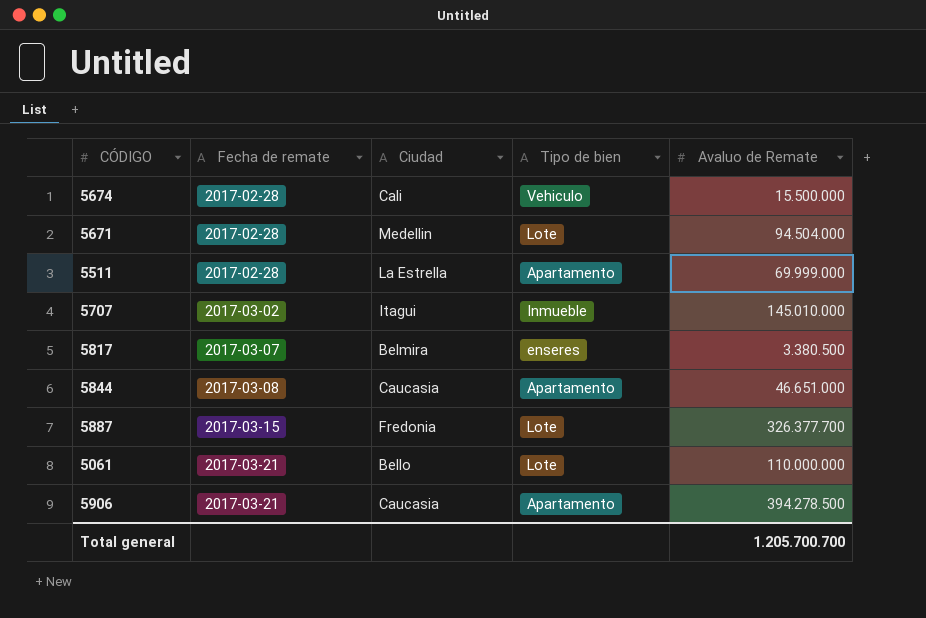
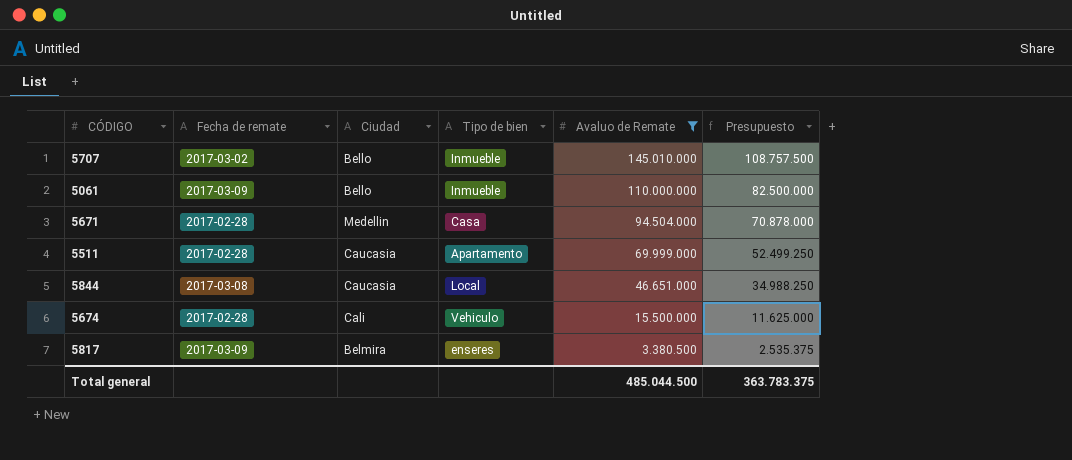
filter: none -> Avaluo de Remate <= 145.010.000
row order: Fecha de remate ascending -> Avaluo de Remate descending
column Presupuesto | formula: none -> [Avaluo de Remate] * 0,75
5707 | Ciudad: Itagui -> Bello
5061 | Fecha de remate: 2017-03-21 -> 2017-03-09
5061 | Tipo de bien: Lote -> Inmueble
5671 | Tipo de bien: Lote -> Casa
5511 | Ciudad: La Estrella -> Caucasia
5844 | Tipo de bien: Apartamento -> Local
5817 | Fecha de remate: 2017-03-07 -> 2017-03-09
Total general | Avaluo de Remate: 1.205.700.700 -> 485.044.500

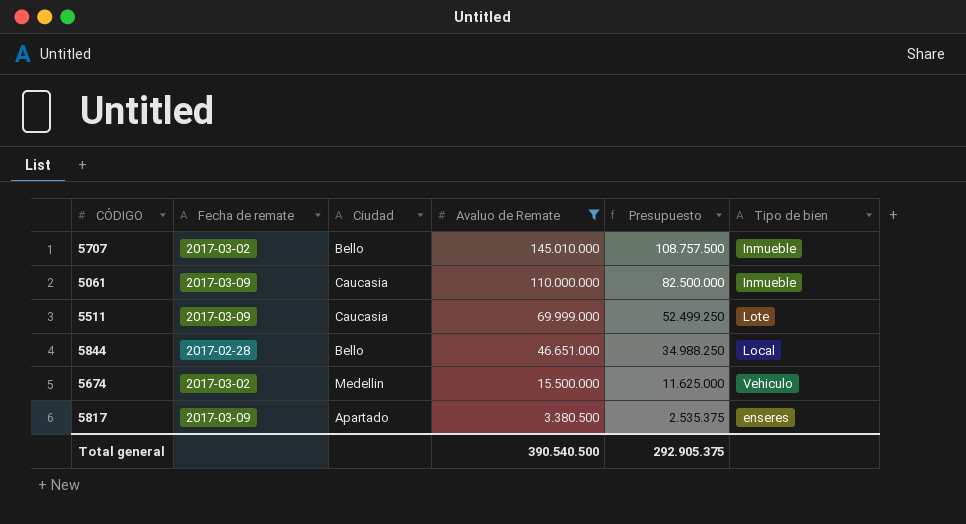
column Tipo de bien | position: 4 -> 6
row 5671: 2017-02-28 | Medellin | Casa | 94.504.000 | 70.878.000 -> none
5061 | Ciudad: Bello -> Caucasia
5511 | Fecha de remate: 2017-02-28 -> 2017-03-09
5511 | Tipo de bien: Apartamento -> Lote
5844 | Fecha de remate: 2017-03-08 -> 2017-02-28
5844 | Ciudad: Caucasia -> Bello
5674 | Fecha de remate: 2017-02-28 -> 2017-03-02
5674 | Ciudad: Cali -> Medellin
5817 | Ciudad: Belmira -> Apartado
Total general | Avaluo de Remate: 485.044.500 -> 390.540.500
Total general | Presupuesto: 363.783.375 -> 292.905.375

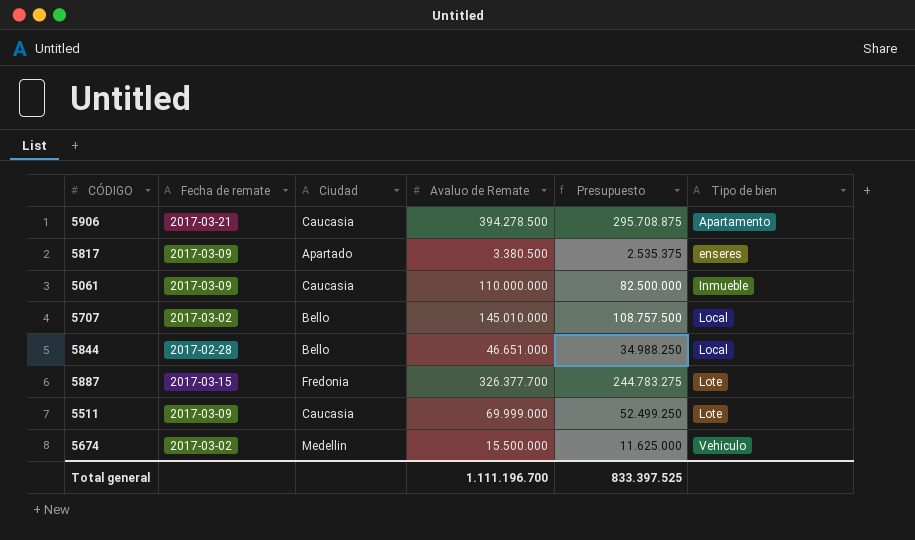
filter: Avaluo de Remate <= 145.010.000 -> none
row order: Avaluo de Remate descending -> Tipo de bien ascending
5707 | Tipo de bien: Inmueble -> Local
Total general | Avaluo de Remate: 390.540.500 -> 1.111.196.700
Total general | Presupuesto: 292.905.375 -> 833.397.525

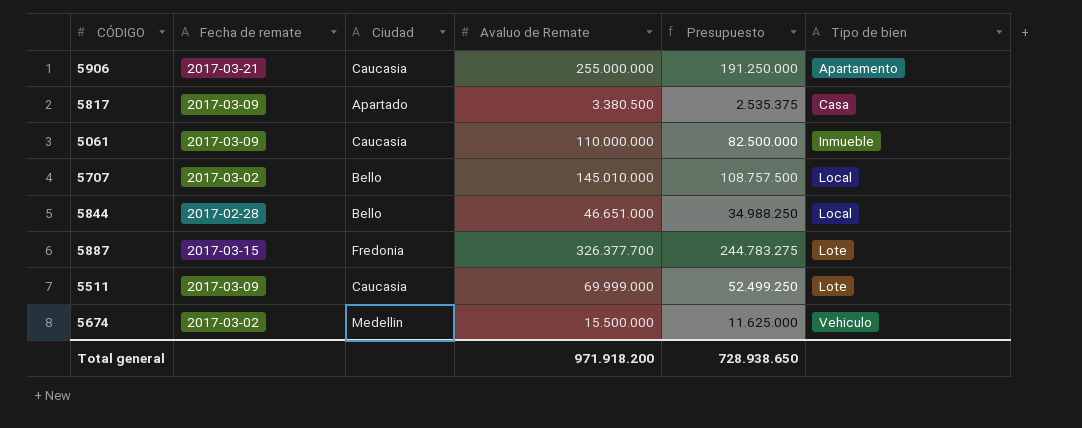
5906 | Avaluo de Remate: 394.278.500 -> 255.000.000
5906 | Presupuesto: 295.708.875 -> 191.250.000
5817 | Tipo de bien: enseres -> Casa
Total general | Avaluo de Remate: 1.111.196.700 -> 971.918.200
Total general | Presupuesto: 833.397.525 -> 728.938.650

